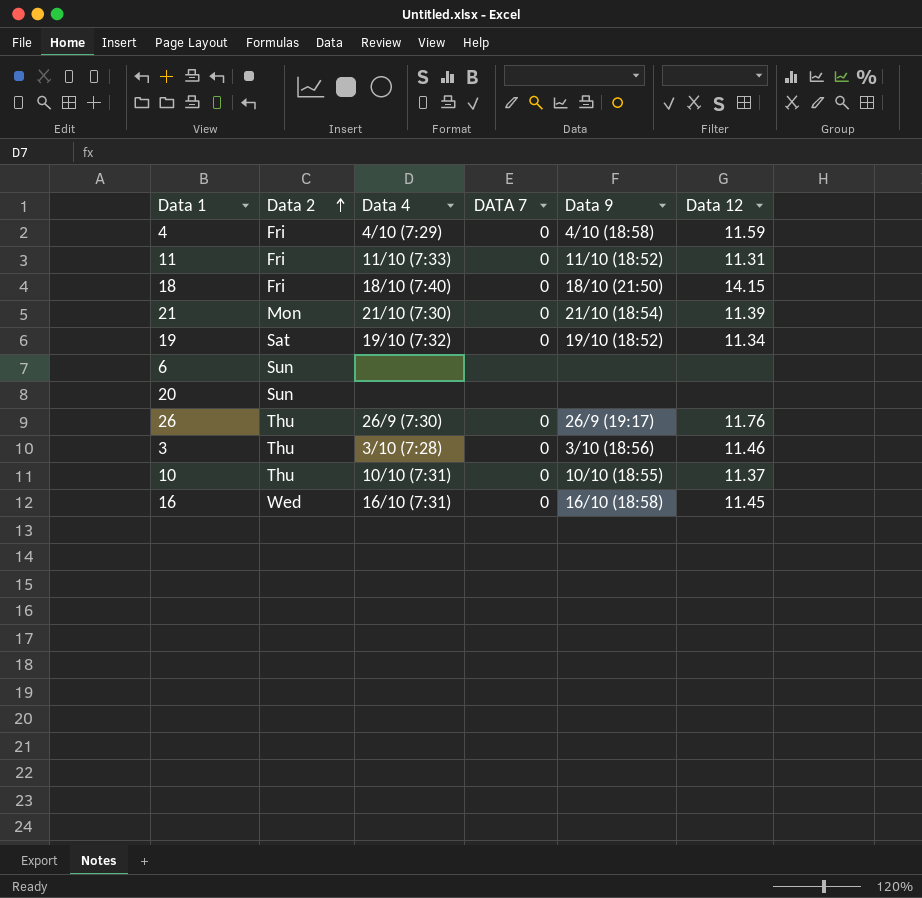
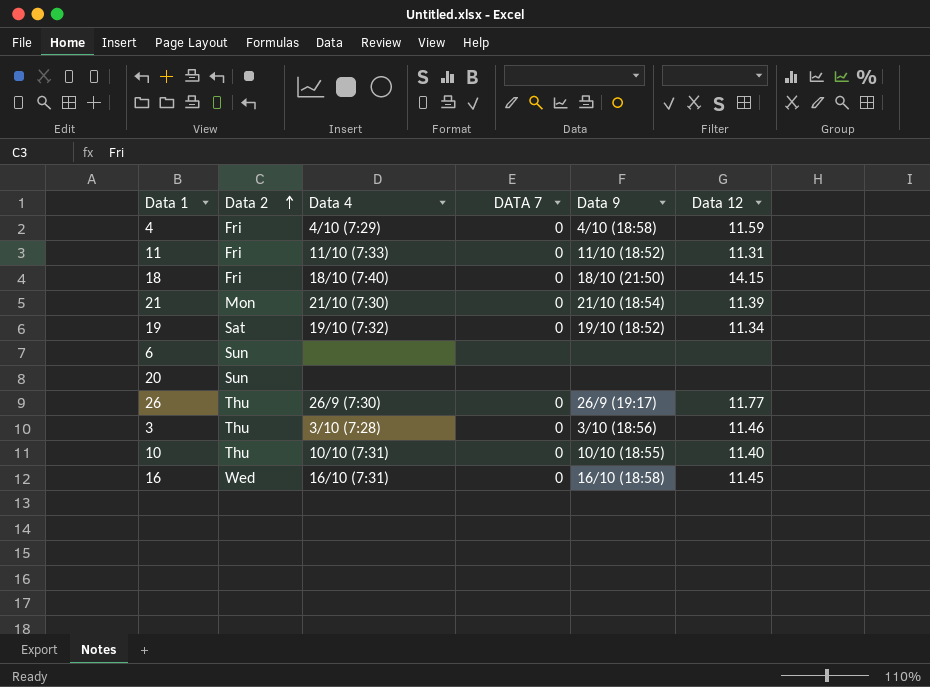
26 | Data 12: 11.76 -> 11.77
10 | Data 12: 11.37 -> 11.40

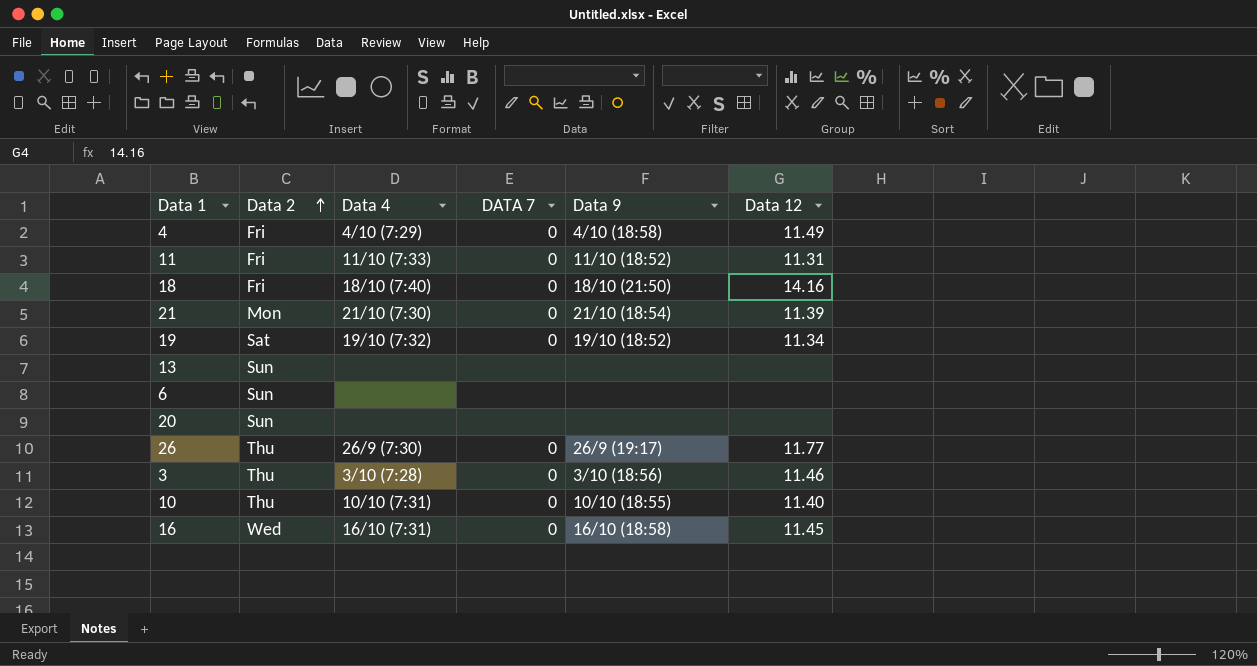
4 | Data 12: 11.59 -> 11.49
18 | Data 12: 14.15 -> 14.16
row 13: none -> Sun | none | none | none | none

